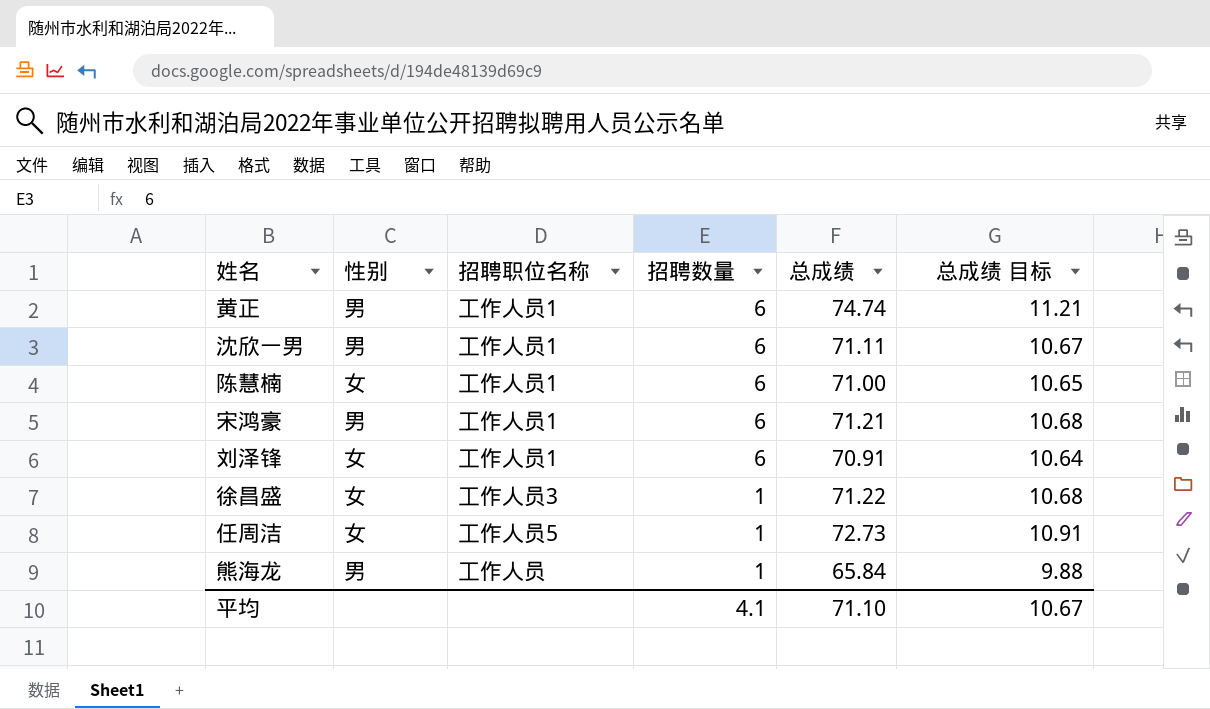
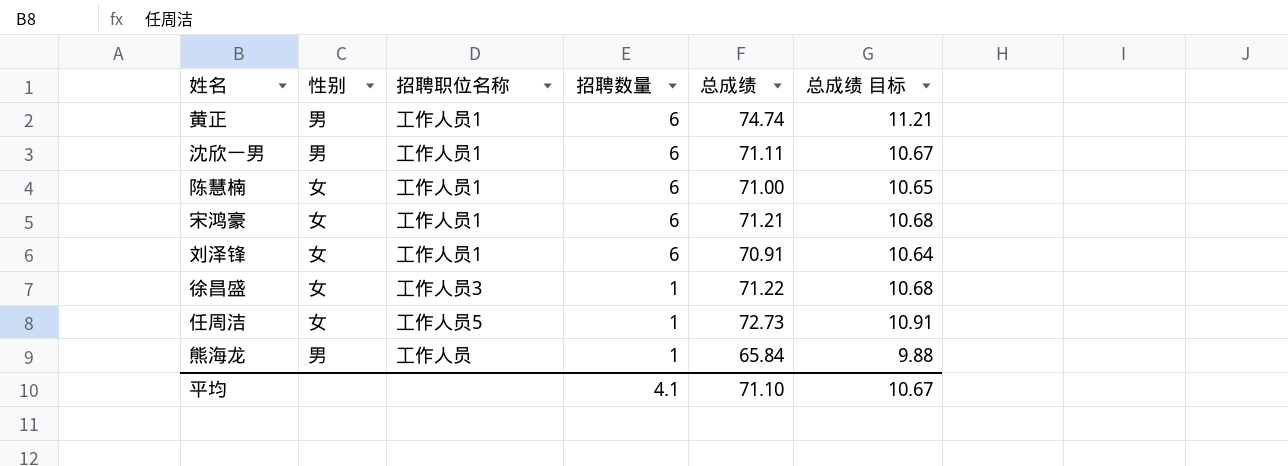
宋鸿豪 | 性别: 男 -> 女

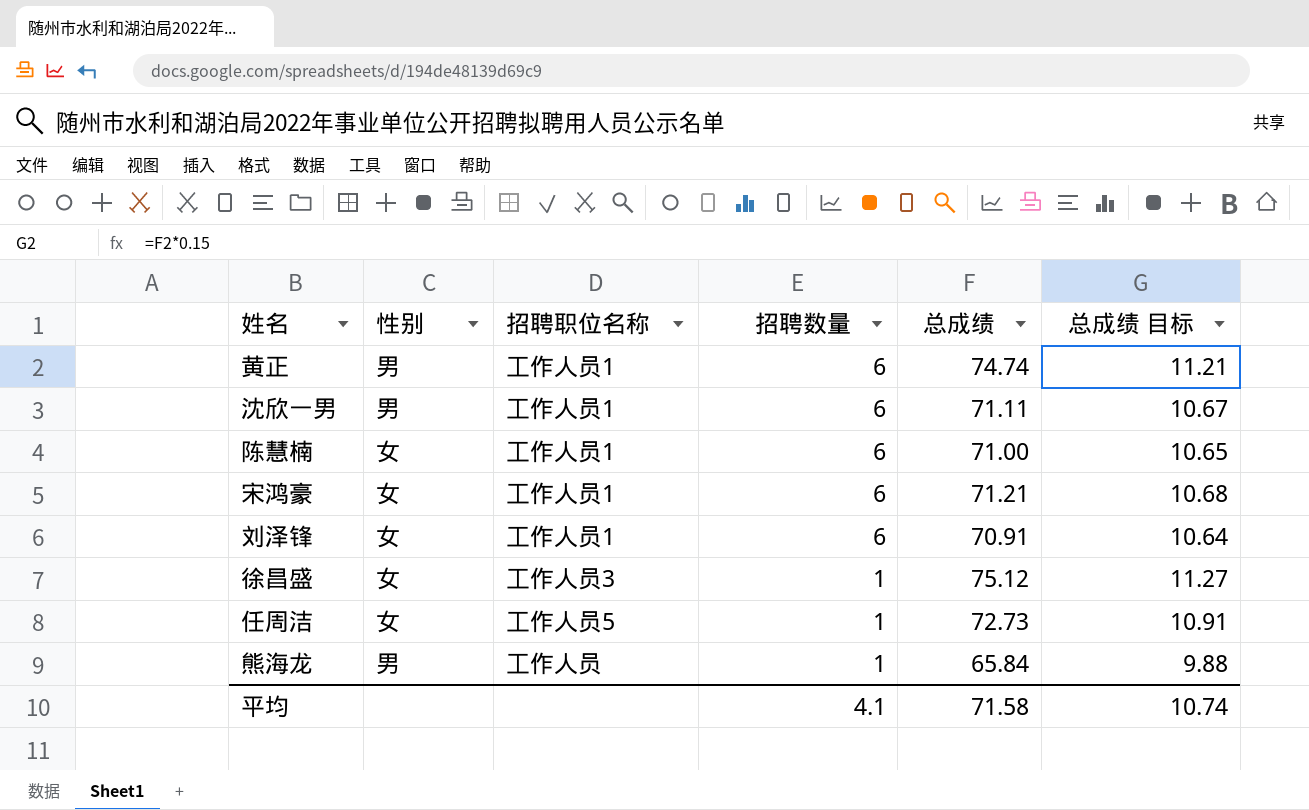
徐昌盛 | 总成绩: 71.22 -> 75.12
徐昌盛 | 总成绩 目标: 10.68 -> 11.27
平均 | 总成绩: 71.10 -> 71.58
平均 | 总成绩 目标: 10.67 -> 10.74

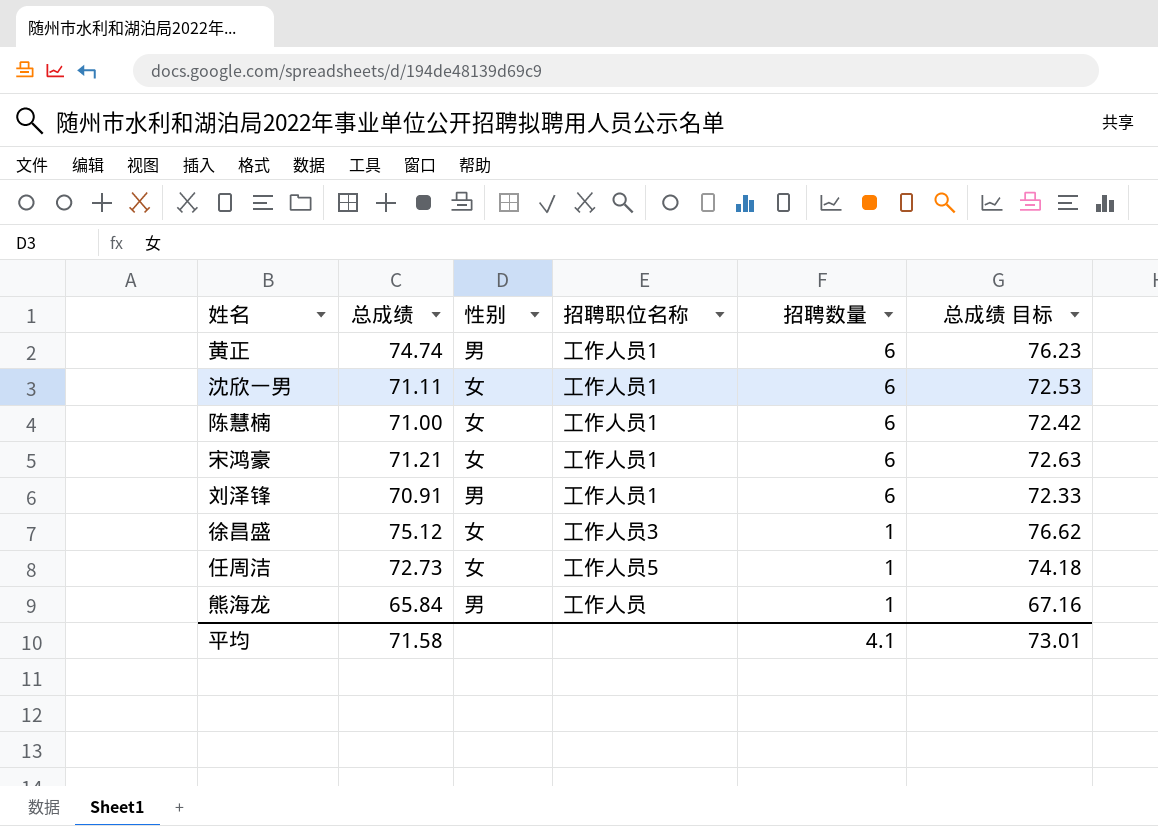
column 总成绩 | position: 5 -> 2
column 总成绩 目标 | formula: [总成绩] * 0.15 -> [总成绩] * 1.02
沈欣一男 | 性别: 男 -> 女
刘泽锋 | 性别: 女 -> 男
平均 | 总成绩 目标: 10.74 -> 73.01

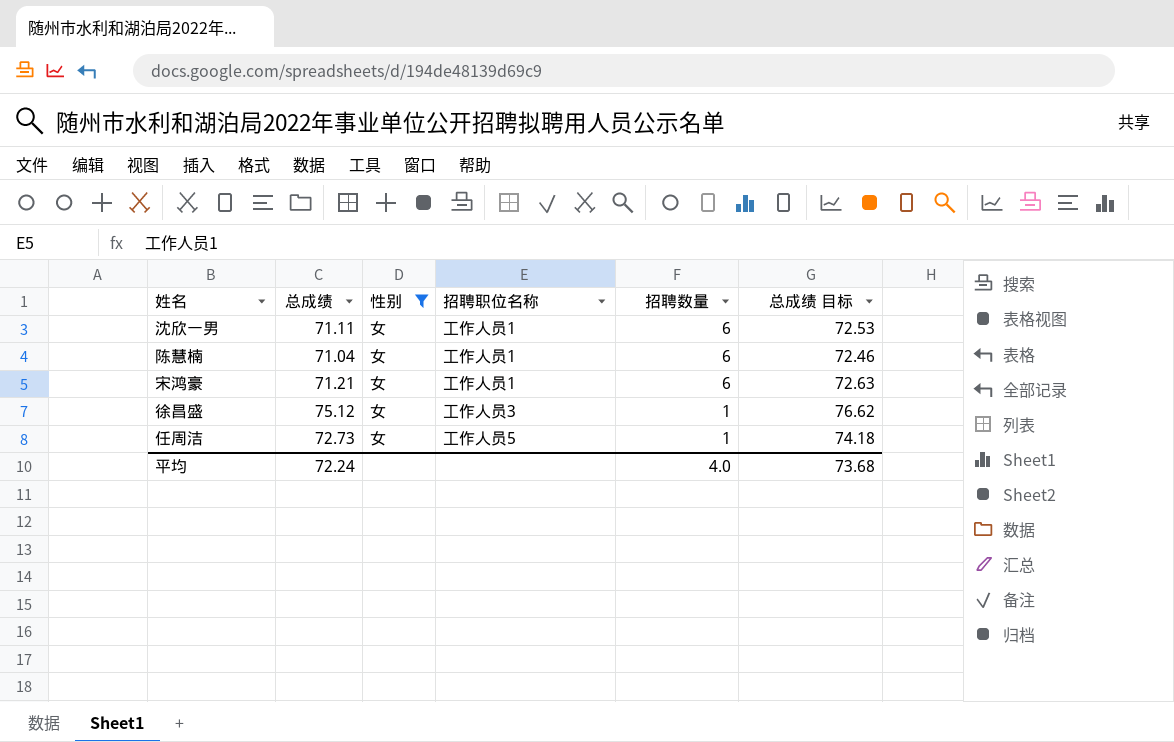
filter: none -> 性别 = 女
陈慧楠 | 总成绩: 71.00 -> 71.04
陈慧楠 | 总成绩 目标: 72.42 -> 72.46
平均 | 总成绩: 71.58 -> 72.24
平均 | 招聘数量: 4.1 -> 4.0
平均 | 总成绩 目标: 73.01 -> 73.68

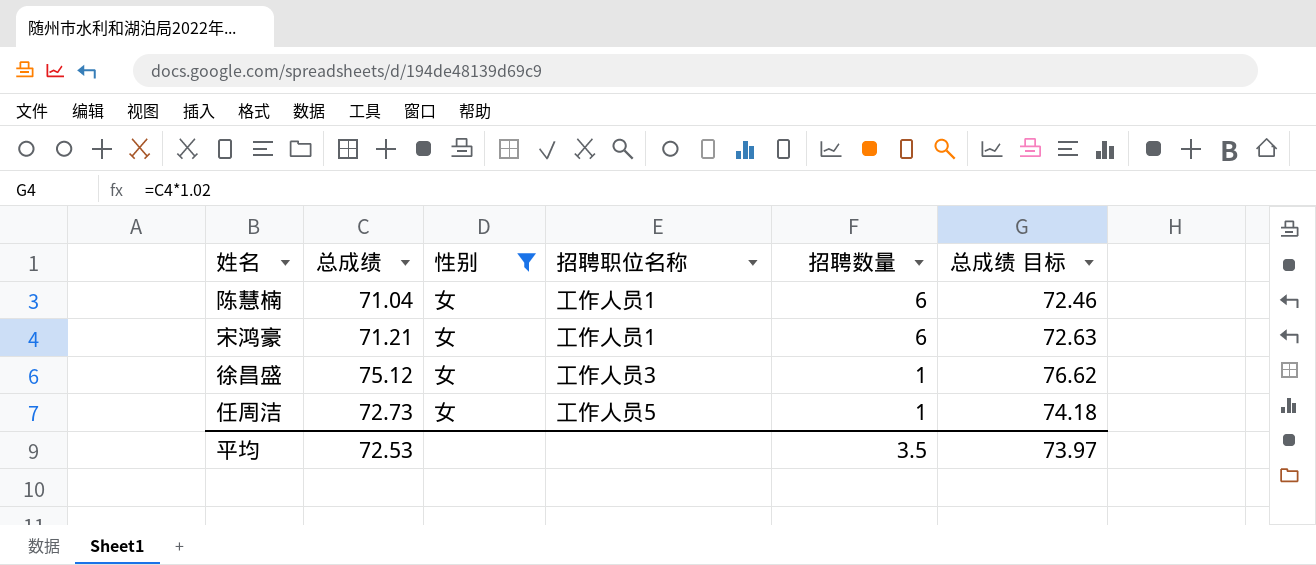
row 沈欣一男: 71.11 | 女 | 工作人员1 | 6 | 72.53 -> none
平均 | 总成绩: 72.24 -> 72.53
平均 | 招聘数量: 4.0 -> 3.5
平均 | 总成绩 目标: 73.68 -> 73.97

